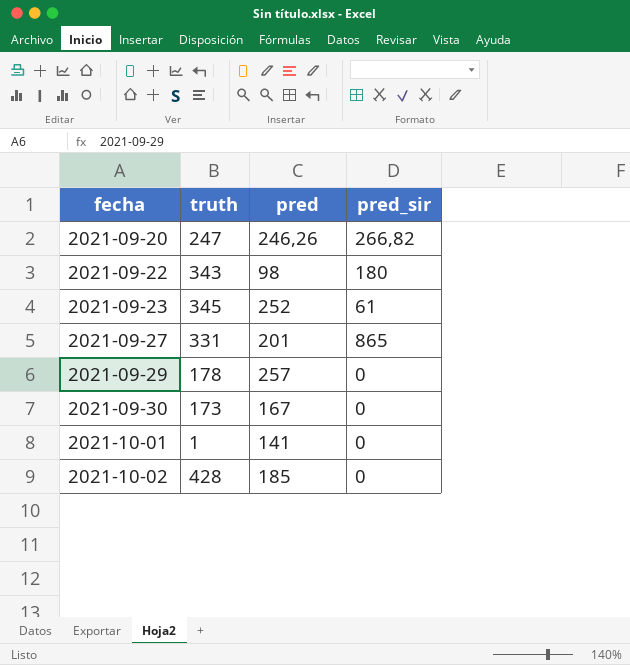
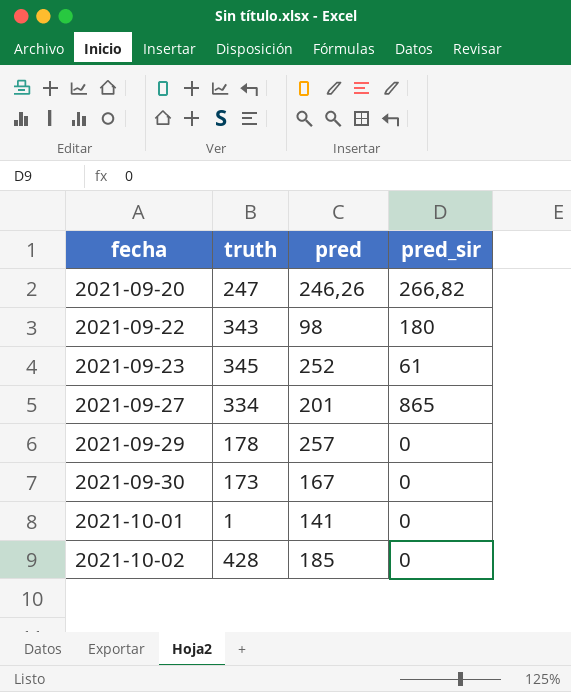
2021-09-27 | truth: 331 -> 334

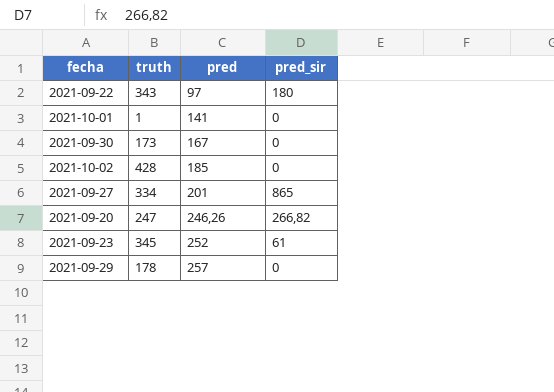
row order: fecha ascending -> pred ascending
2021-09-22 | pred: 98 -> 97

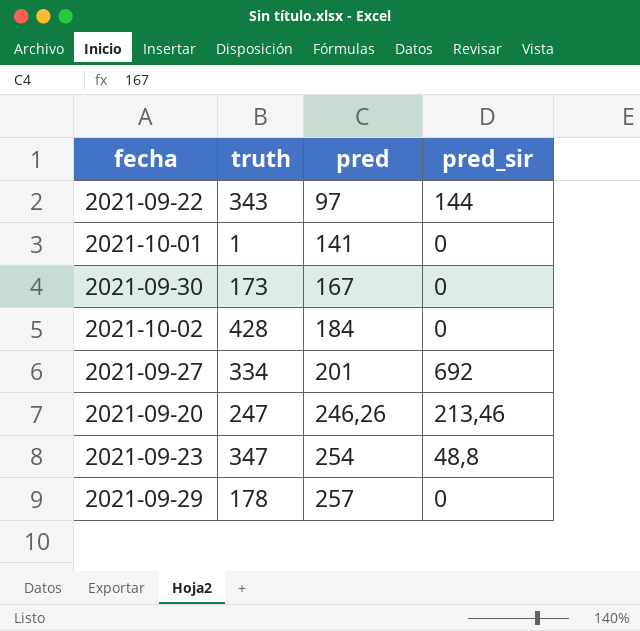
2021-09-22 | pred_sir: 180 -> 144
2021-10-02 | pred: 185 -> 184
2021-09-27 | pred_sir: 865 -> 692
2021-09-20 | pred_sir: 266,82 -> 213,46
2021-09-23 | truth: 345 -> 347
2021-09-23 | pred: 252 -> 254
2021-09-23 | pred_sir: 61 -> 48,8

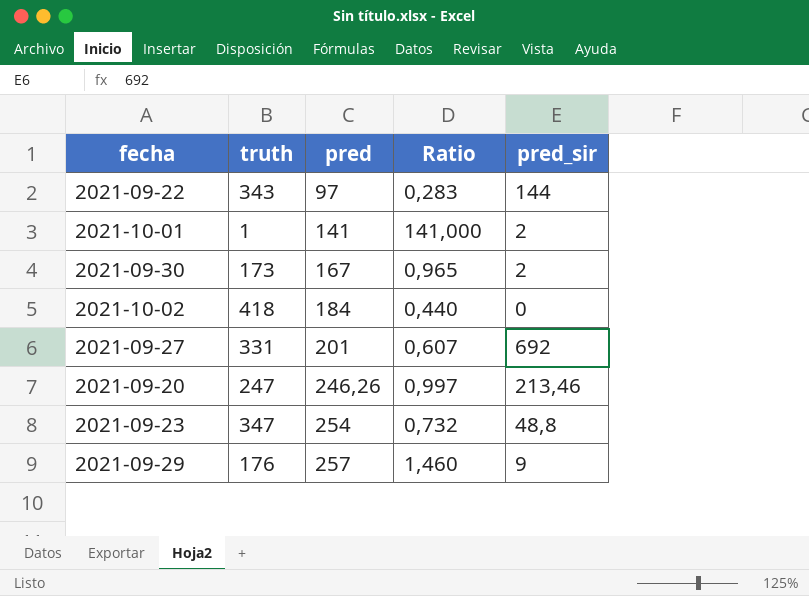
column Ratio | formula: none -> [pred] / [truth]
2021-10-01 | pred_sir: 0 -> 2
2021-09-30 | pred_sir: 0 -> 2
2021-10-02 | truth: 428 -> 418
2021-09-27 | truth: 334 -> 331
2021-09-29 | truth: 178 -> 176
2021-09-29 | pred_sir: 0 -> 9

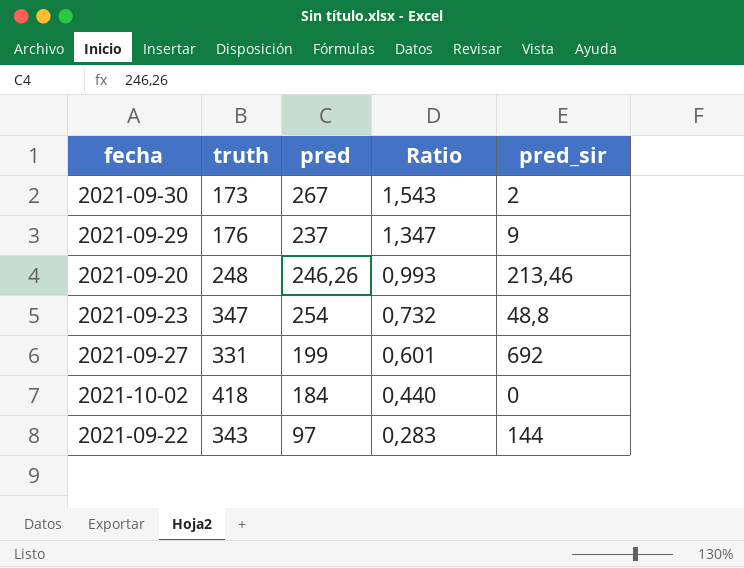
row order: pred ascending -> Ratio descending
row 2021-10-01: 1 | 141 | 141,000 | 2 -> none
2021-09-30 | pred: 167 -> 267
2021-09-30 | Ratio: 0,965 -> 1,543
2021-09-29 | pred: 257 -> 237
2021-09-29 | Ratio: 1,460 -> 1,347
2021-09-20 | truth: 247 -> 248
2021-09-20 | Ratio: 0,997 -> 0,993
2021-09-27 | pred: 201 -> 199
2021-09-27 | Ratio: 0,607 -> 0,601

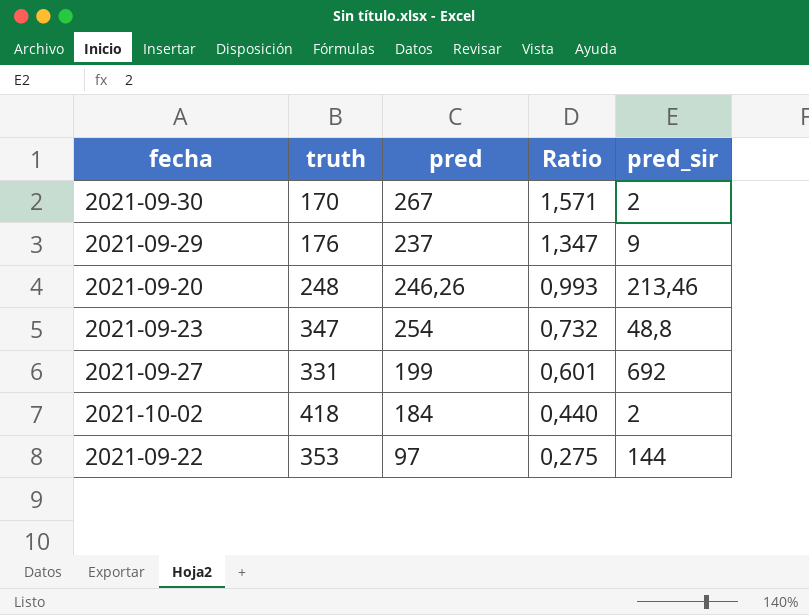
2021-09-30 | truth: 173 -> 170
2021-09-30 | Ratio: 1,543 -> 1,571
2021-10-02 | pred_sir: 0 -> 2
2021-09-22 | truth: 343 -> 353
2021-09-22 | Ratio: 0,283 -> 0,275

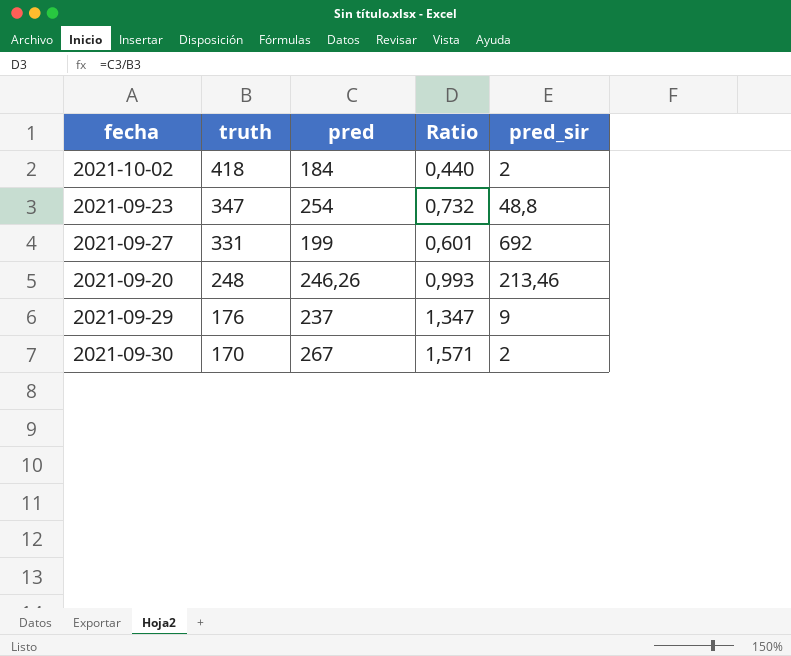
row order: Ratio descending -> truth descending
row 2021-09-22: 353 | 97 | 0,275 | 144 -> none

